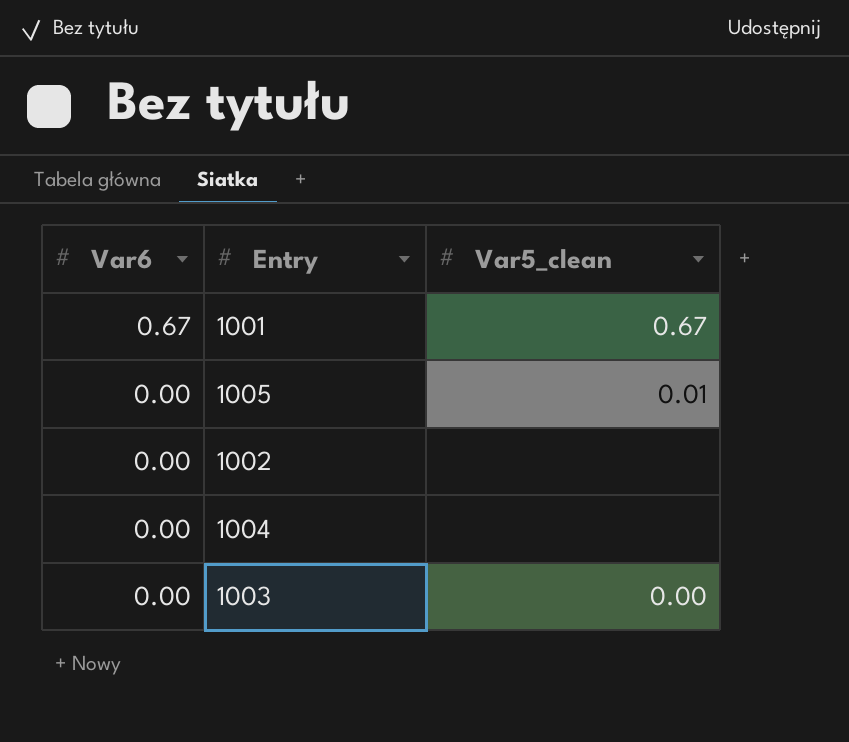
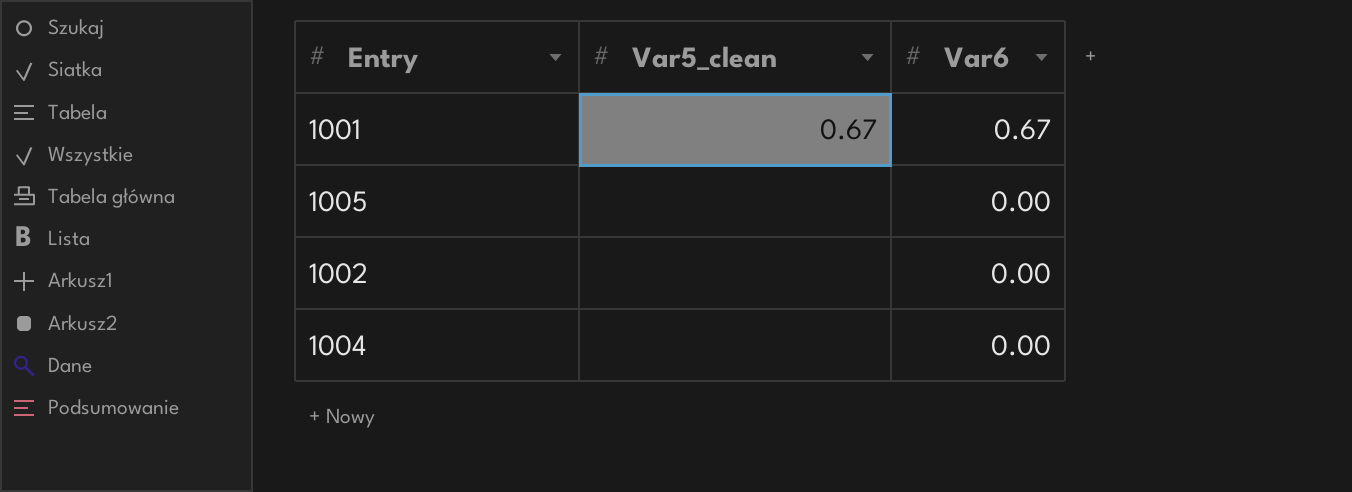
column Var6 | position: 1 -> 3
row 1003: 0.00 | 0.00 -> none
1005 | Var5_clean: 0.01 -> none

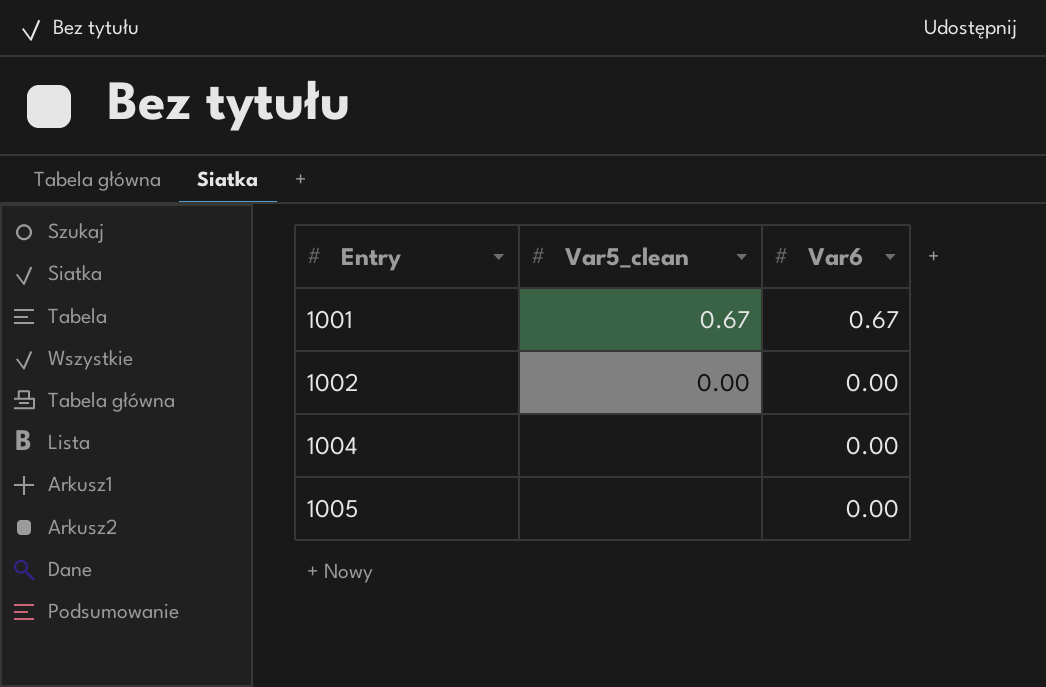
row order: Var6 descending -> Entry ascending
1002 | Var5_clean: none -> 0.00

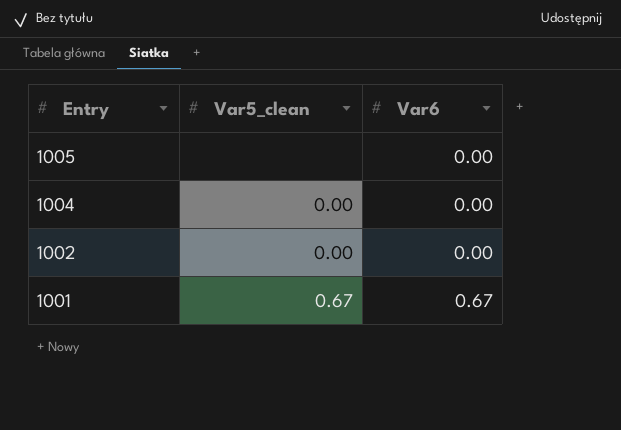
row order: Entry ascending -> Entry descending
1004 | Var5_clean: none -> 0.00

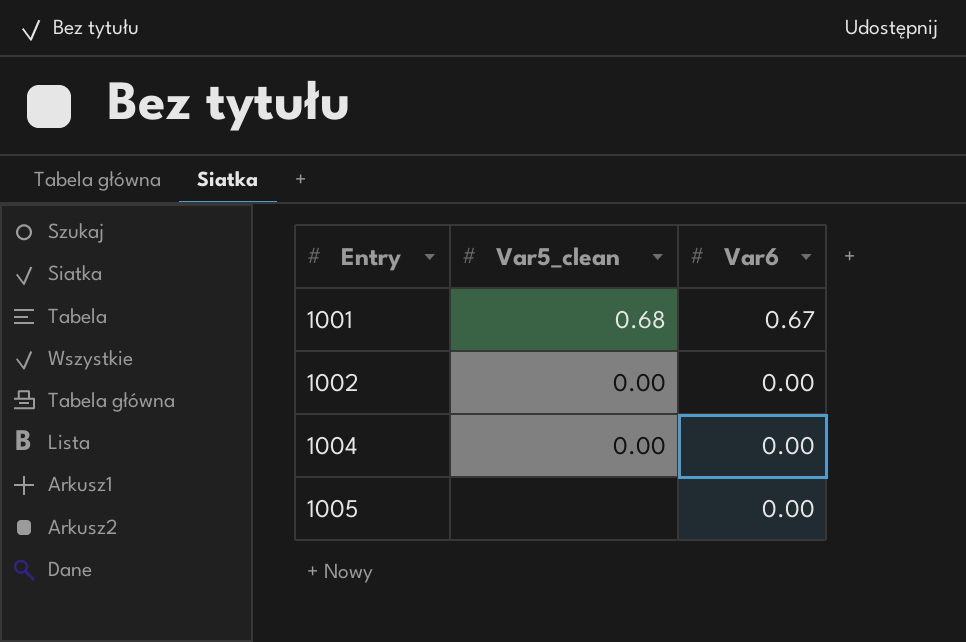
row order: Entry descending -> Entry ascending
1001 | Var5_clean: 0.67 -> 0.68

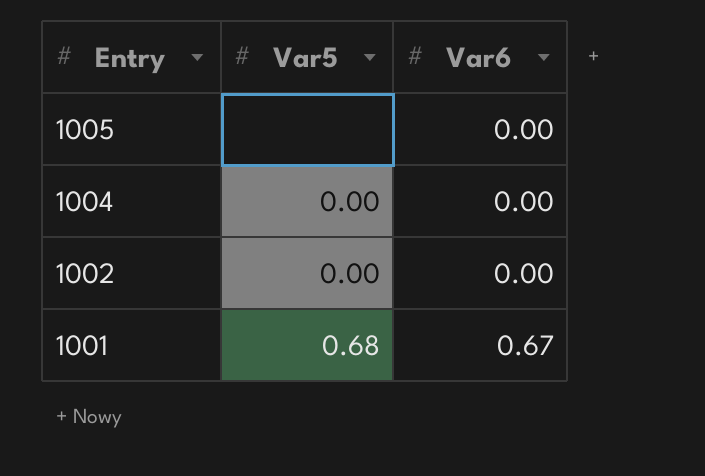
row order: Entry ascending -> Entry descending
column name: Var5_clean -> Var5

